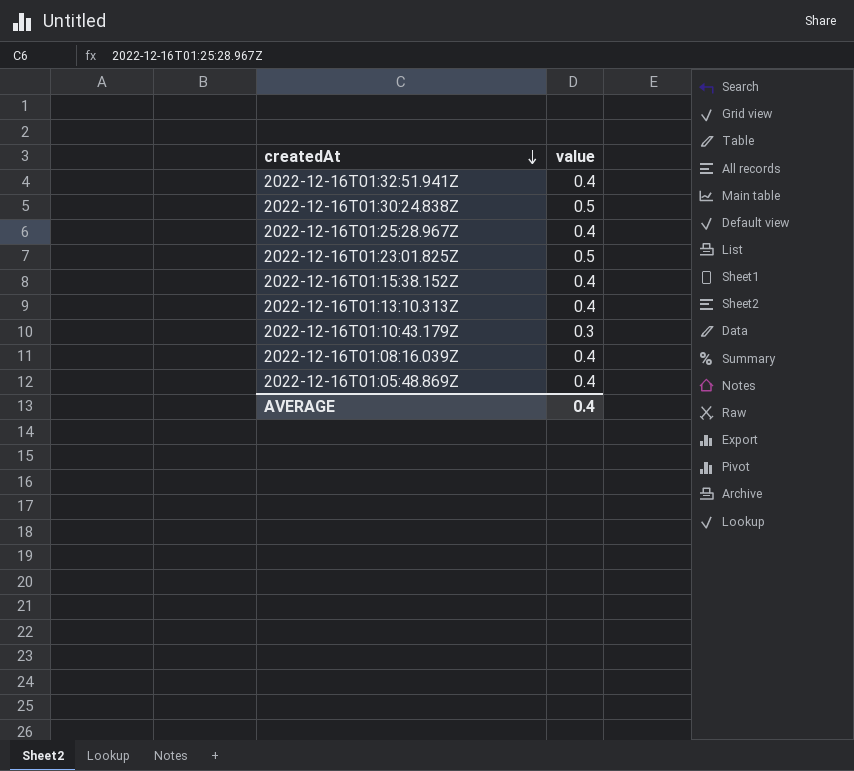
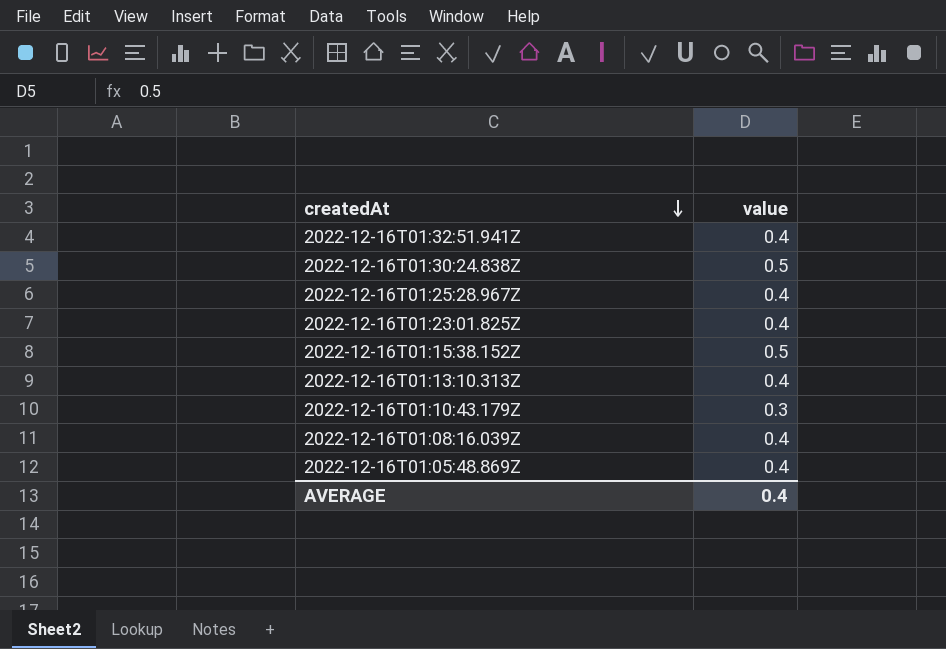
2022-12-16T01:23:01.825Z | value: 0.5 -> 0.4
2022-12-16T01:15:38.152Z | value: 0.4 -> 0.5

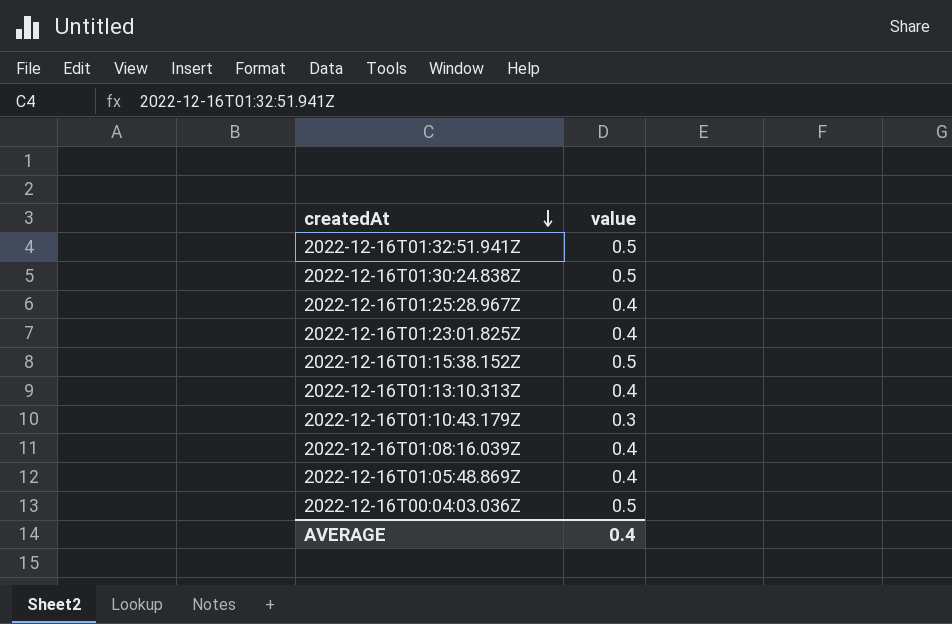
2022-12-16T01:32:51.941Z | value: 0.4 -> 0.5
row 2022-12-16T00:04:03.036Z: none -> 0.5

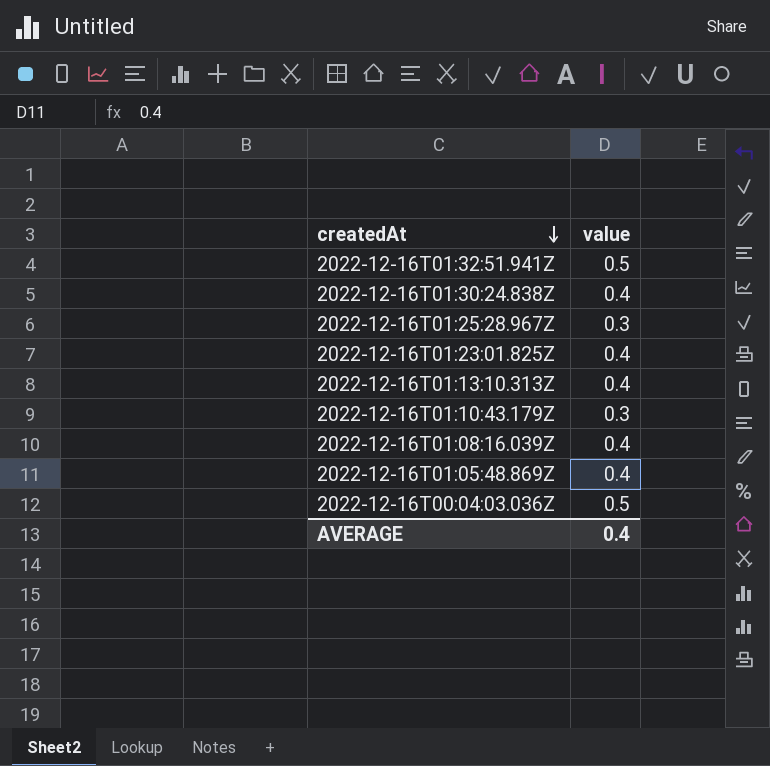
row 2022-12-16T01:15:38.152Z: 0.5 -> none
2022-12-16T01:30:24.838Z | value: 0.5 -> 0.4
2022-12-16T01:25:28.967Z | value: 0.4 -> 0.3

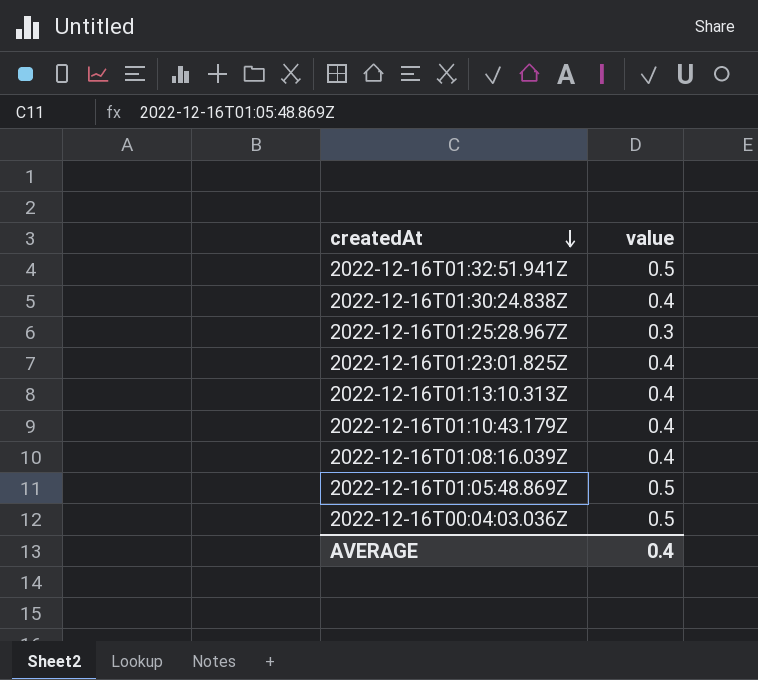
2022-12-16T01:10:43.179Z | value: 0.3 -> 0.4
2022-12-16T01:05:48.869Z | value: 0.4 -> 0.5

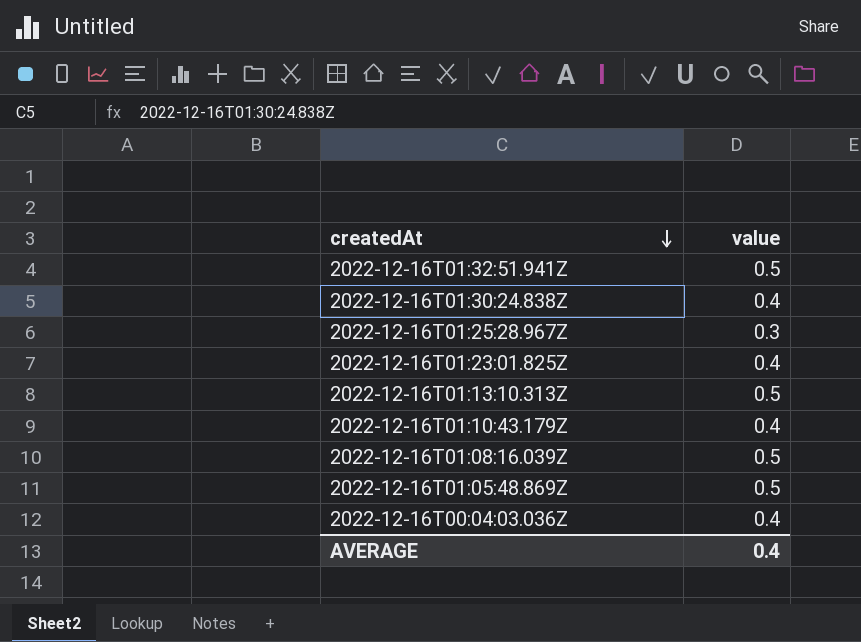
2022-12-16T01:13:10.313Z | value: 0.4 -> 0.5
2022-12-16T01:08:16.039Z | value: 0.4 -> 0.5
2022-12-16T00:04:03.036Z | value: 0.5 -> 0.4

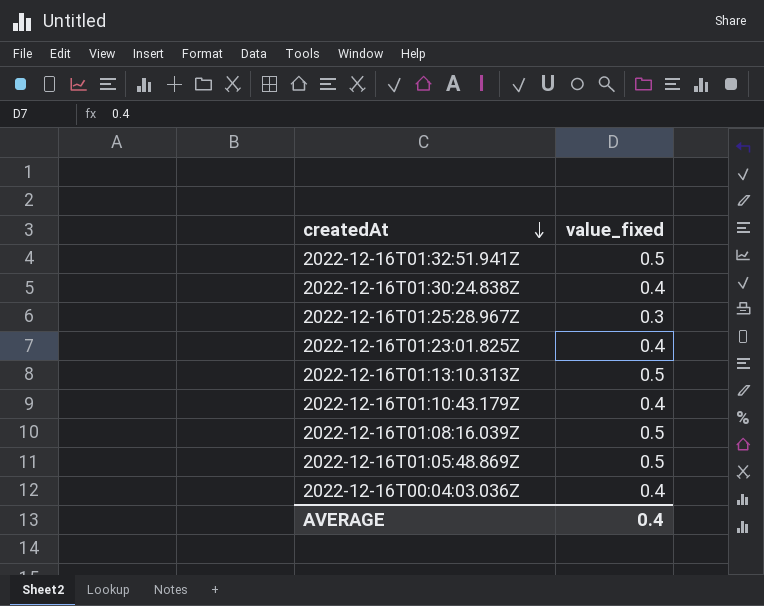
column name: value -> value_fixed

